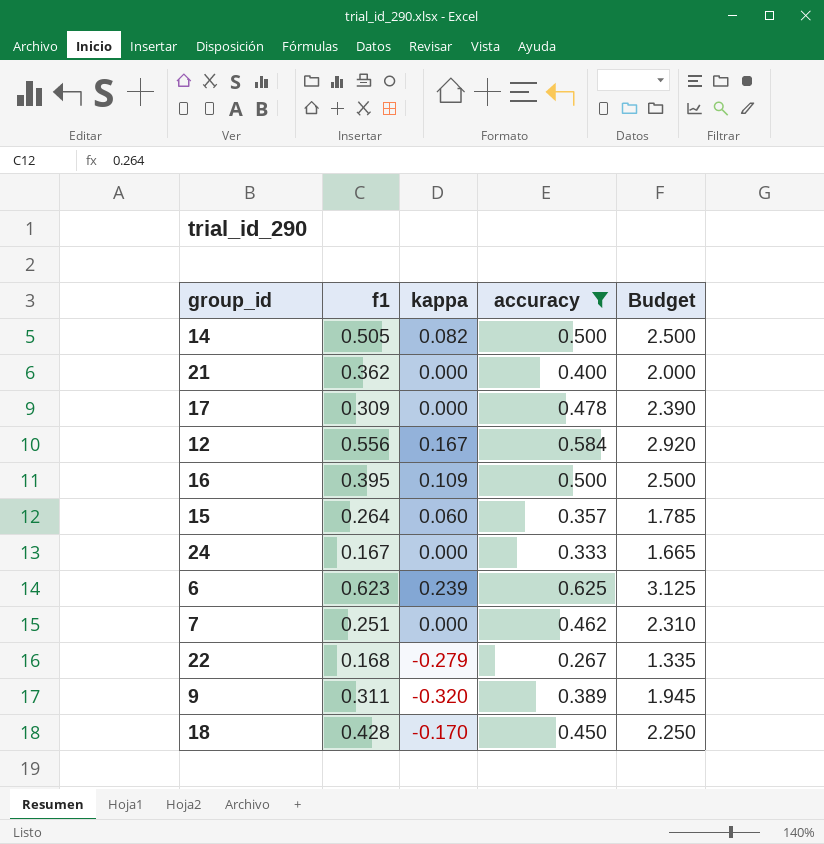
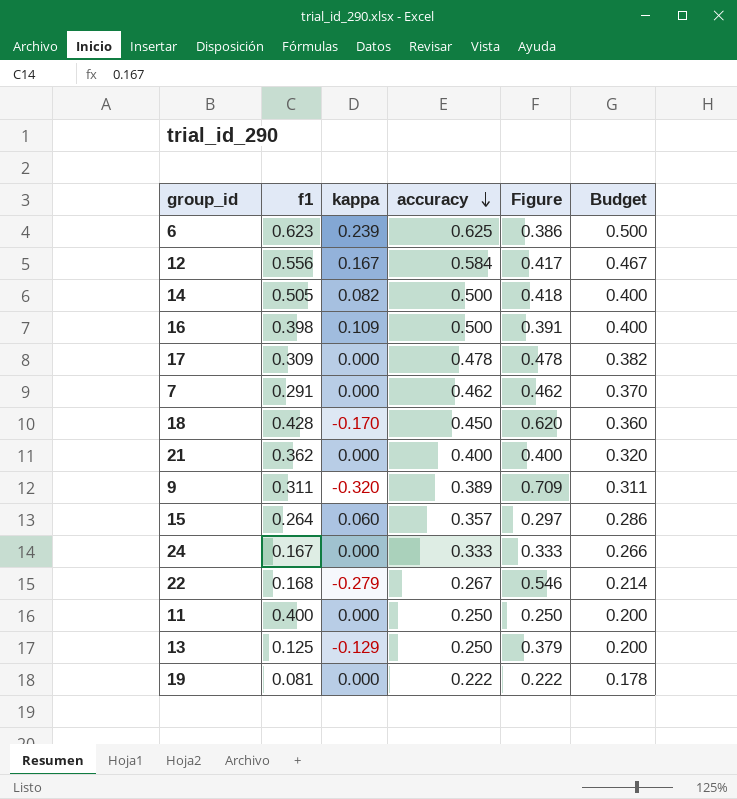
filter: accuracy >= 0.267 -> none
row order: none -> accuracy descending
column Figure | formula: none -> [accuracy] - [kappa]
column Budget | formula: [accuracy] * 5 -> [accuracy] * 0.8
16 | f1: 0.395 -> 0.398
7 | f1: 0.251 -> 0.291

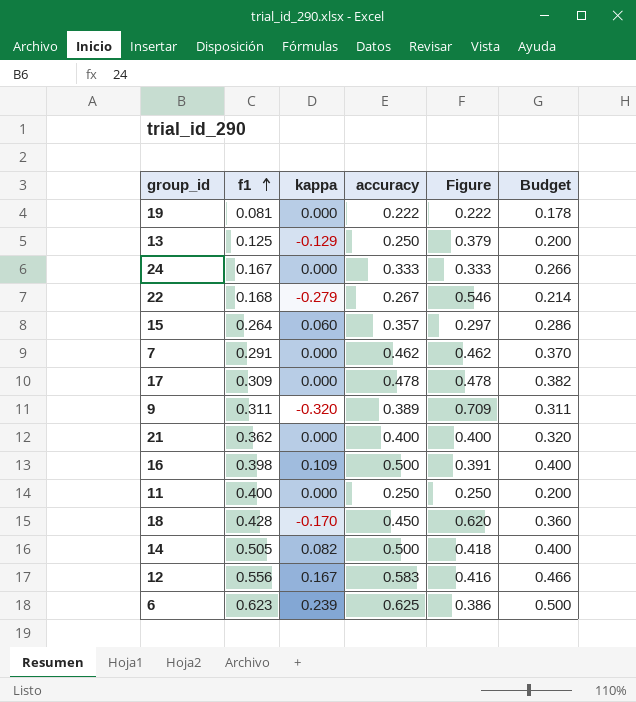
row order: accuracy descending -> f1 ascending
12 | accuracy: 0.584 -> 0.583
12 | Figure: 0.417 -> 0.416
12 | Budget: 0.467 -> 0.466

